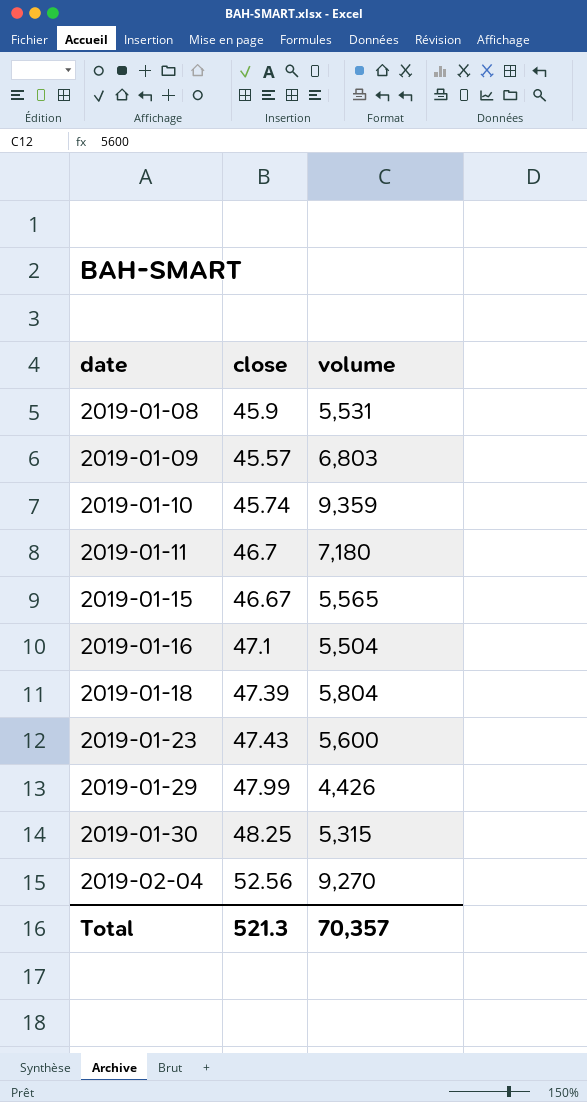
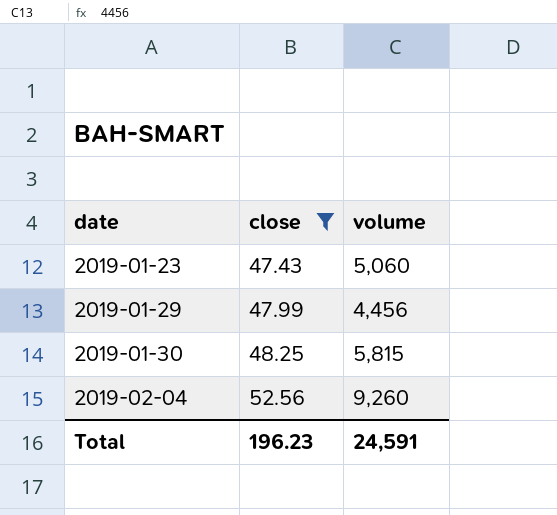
filter: none -> close >= 47.43
2019-01-23 | volume: 5,600 -> 5,060
2019-01-29 | volume: 4,426 -> 4,456
2019-01-30 | volume: 5,315 -> 5,815
2019-02-04 | volume: 9,270 -> 9,260
Total | close: 521.3 -> 196.23
Total | volume: 70,357 -> 24,591

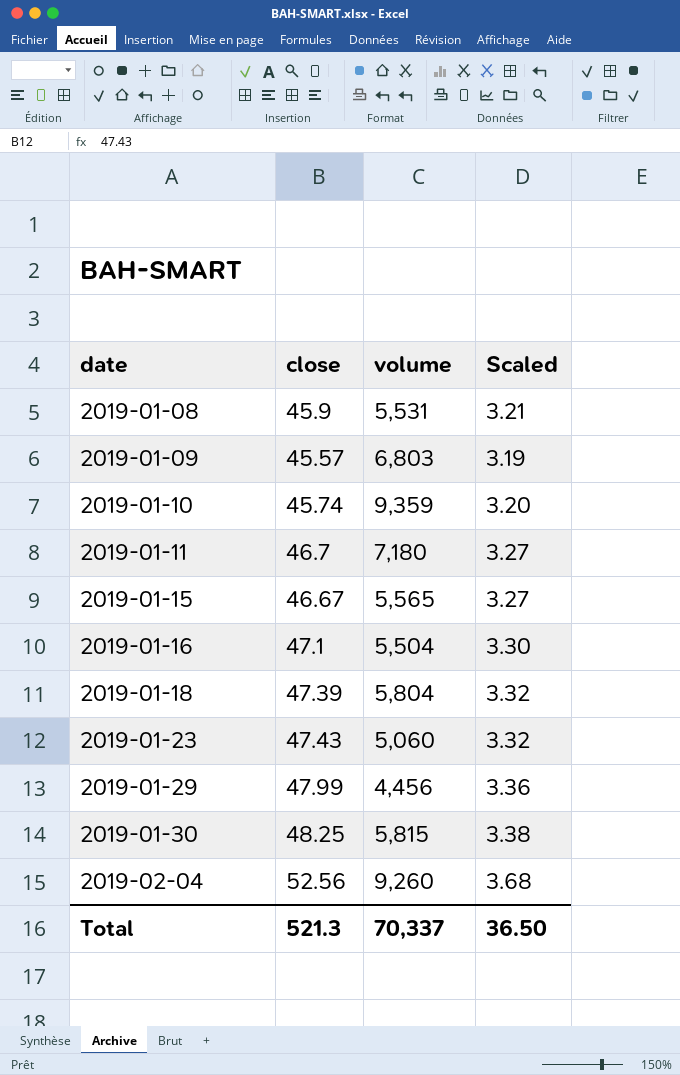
filter: close >= 47.43 -> none
column Scaled | formula: none -> [close] * 0.07
Total | close: 196.23 -> 521.3
Total | volume: 24,591 -> 70,337

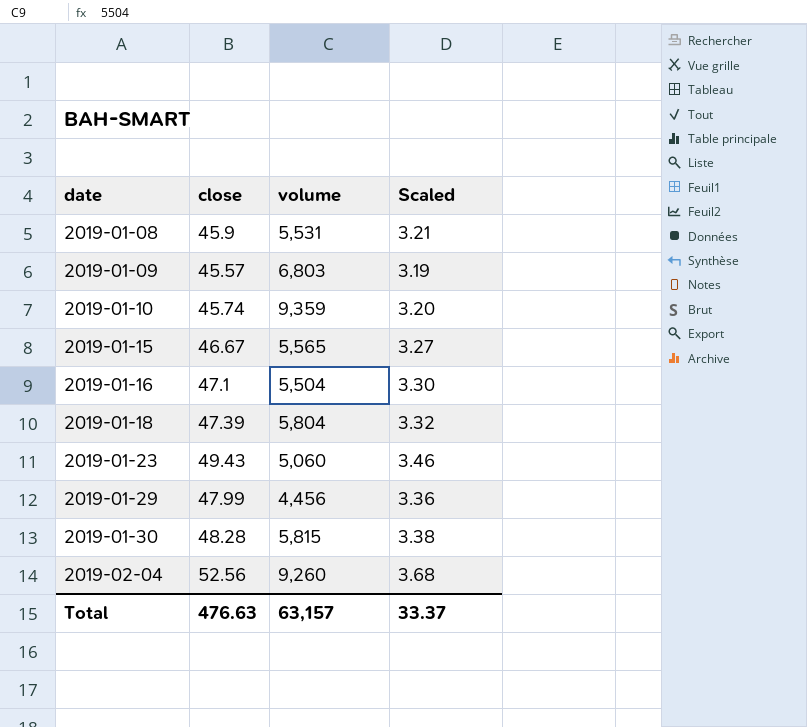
row 2019-01-11: 46.7 | 7,180 | 3.27 -> none
2019-01-23 | close: 47.43 -> 49.43
2019-01-23 | Scaled: 3.32 -> 3.46
2019-01-30 | close: 48.25 -> 48.28
Total | close: 521.3 -> 476.63
Total | volume: 70,337 -> 63,157
Total | Scaled: 36.50 -> 33.37

